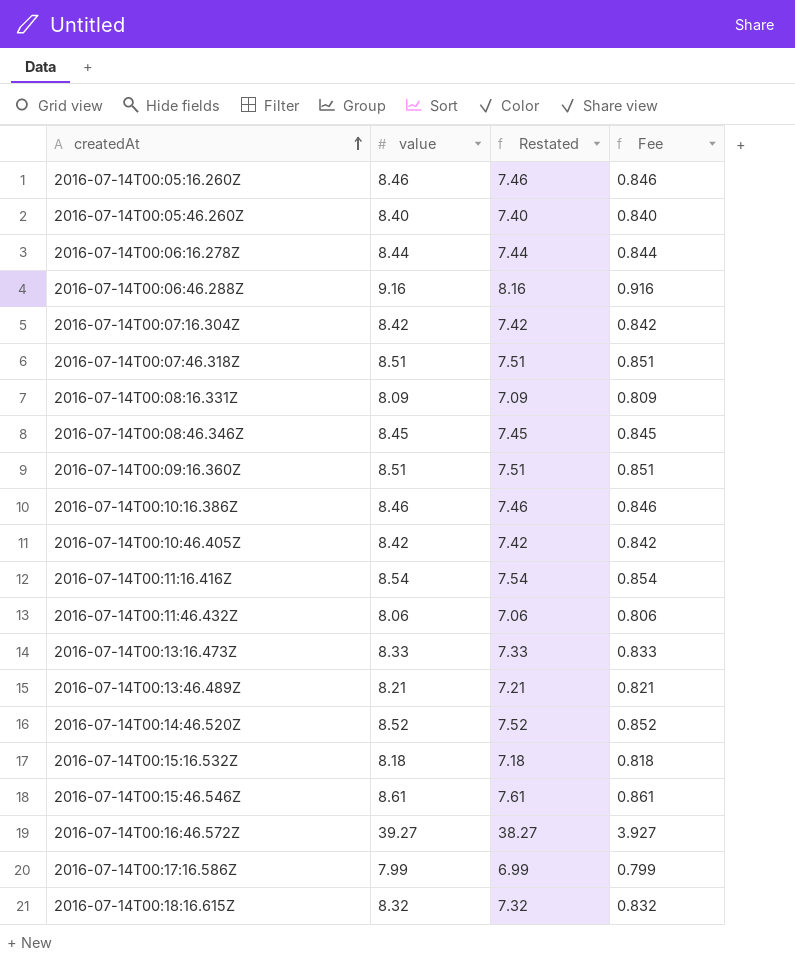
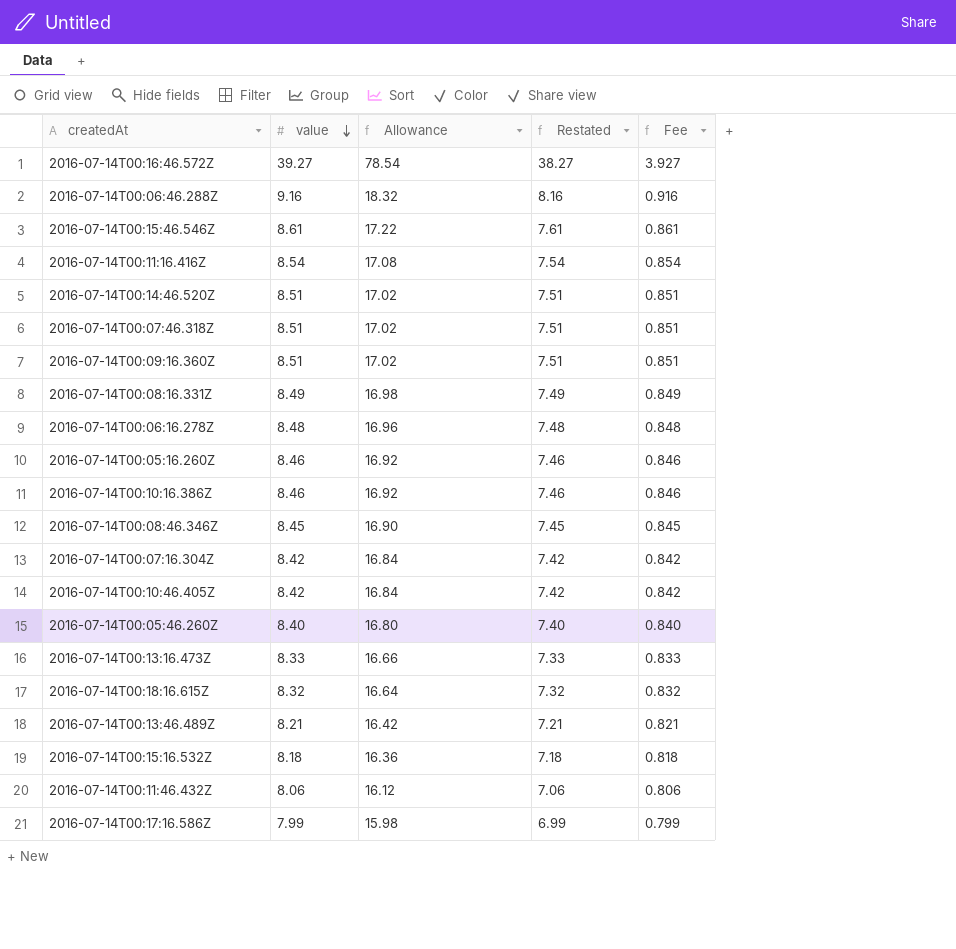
row order: createdAt ascending -> value descending
column Allowance | formula: none -> [value] * 2
2016-07-14T00:14:46.520Z | value: 8.52 -> 8.51
2016-07-14T00:14:46.520Z | Restated: 7.52 -> 7.51
2016-07-14T00:14:46.520Z | Fee: 0.852 -> 0.851
2016-07-14T00:08:16.331Z | value: 8.09 -> 8.49
2016-07-14T00:08:16.331Z | Restated: 7.09 -> 7.49
2016-07-14T00:08:16.331Z | Fee: 0.809 -> 0.849
2016-07-14T00:06:16.278Z | value: 8.44 -> 8.48
2016-07-14T00:06:16.278Z | Restated: 7.44 -> 7.48
2016-07-14T00:06:16.278Z | Fee: 0.844 -> 0.848

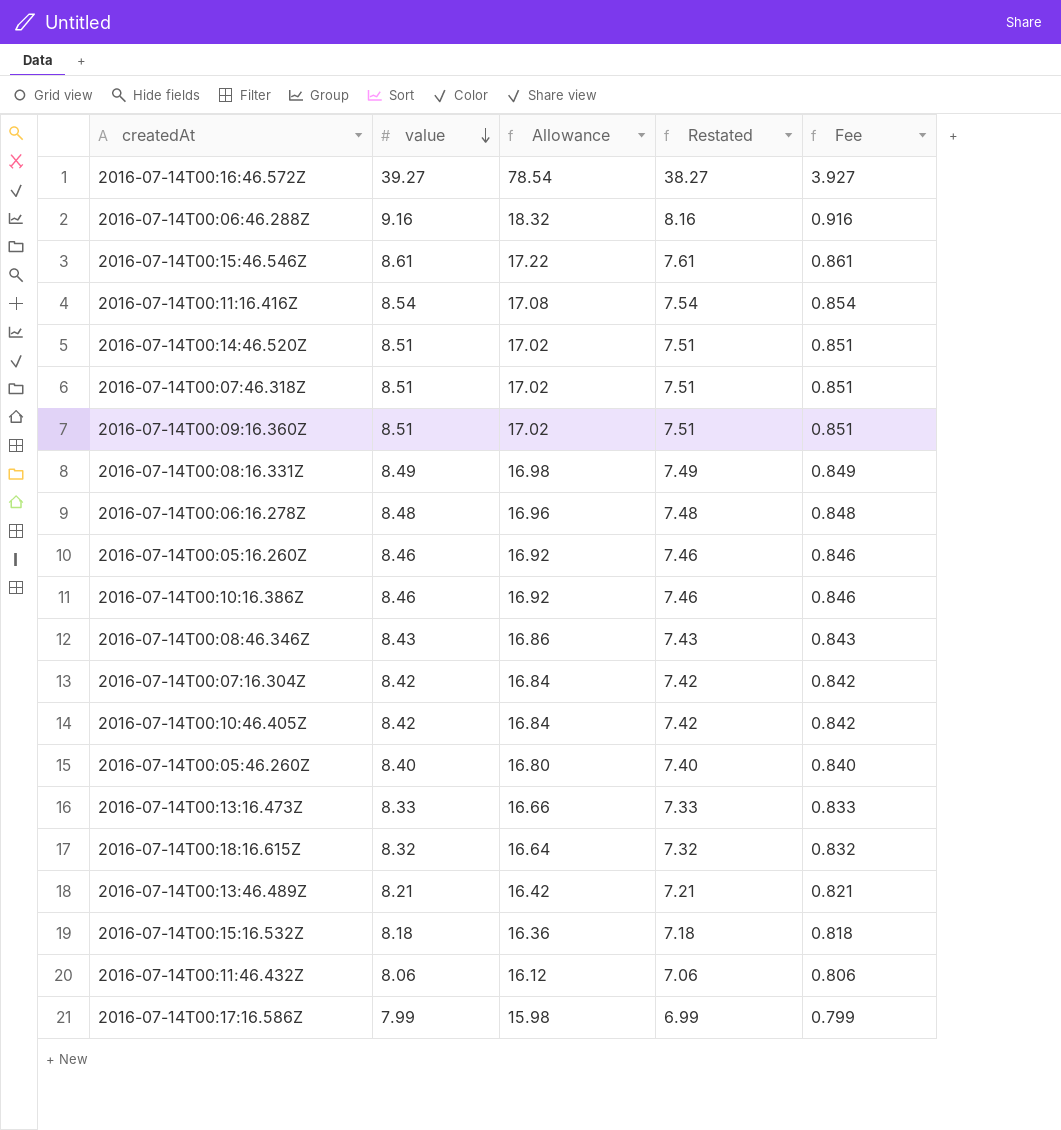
2016-07-14T00:08:46.346Z | value: 8.45 -> 8.43
2016-07-14T00:08:46.346Z | Allowance: 16.90 -> 16.86
2016-07-14T00:08:46.346Z | Restated: 7.45 -> 7.43
2016-07-14T00:08:46.346Z | Fee: 0.845 -> 0.843

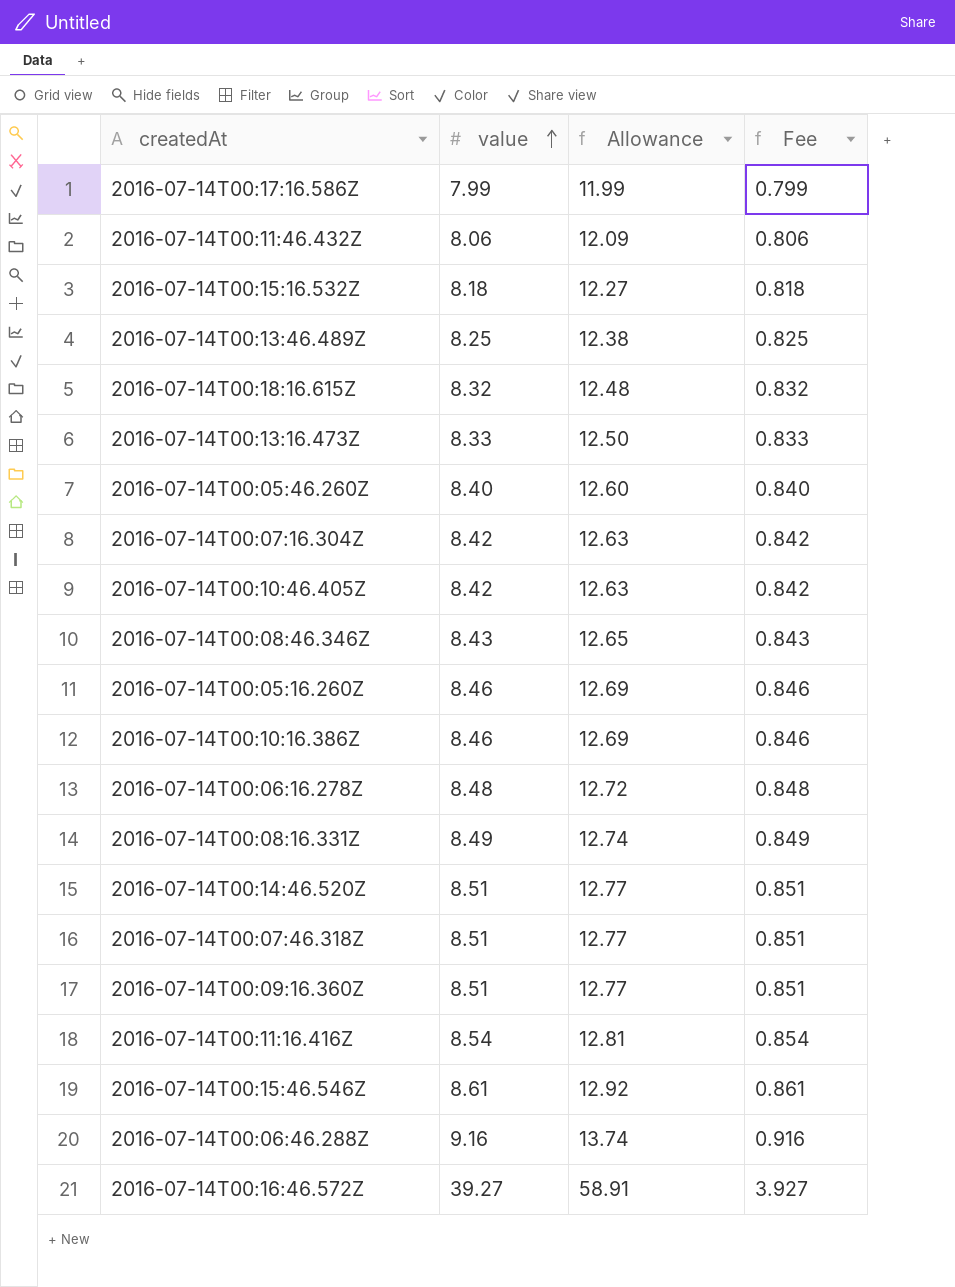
row order: value descending -> value ascending
column Restated | formula: [value] - 1 -> none
column Allowance | formula: [value] * 2 -> [value] * 1.5
2016-07-14T00:13:46.489Z | value: 8.21 -> 8.25
2016-07-14T00:13:46.489Z | Fee: 0.821 -> 0.825

